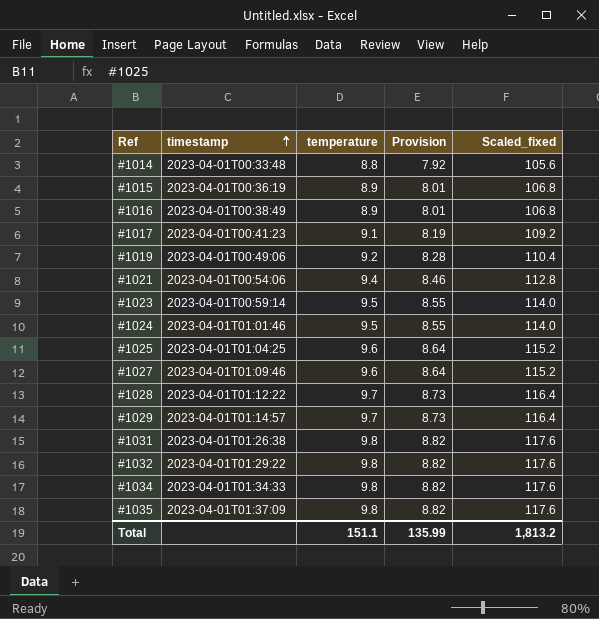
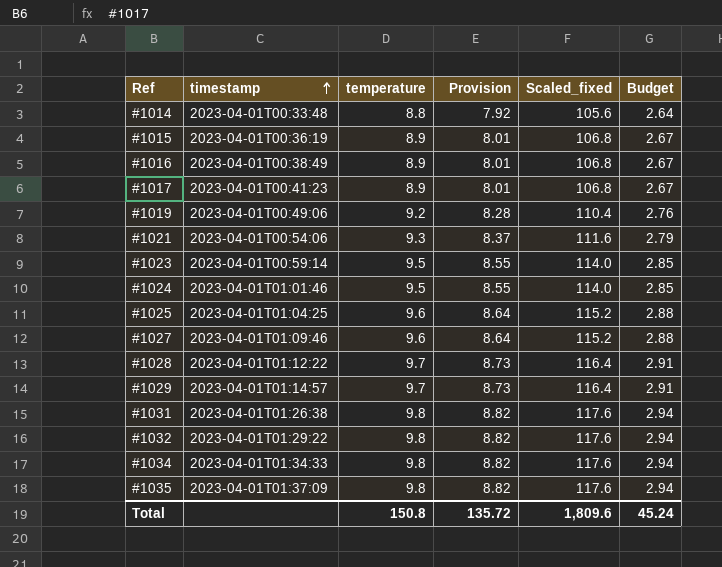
column Budget | formula: none -> [temperature] * 0.3
#1017 | temperature: 9.1 -> 8.9
#1017 | Provision: 8.19 -> 8.01
#1017 | Scaled_fixed: 109.2 -> 106.8
#1021 | temperature: 9.4 -> 9.3
#1021 | Provision: 8.46 -> 8.37
#1021 | Scaled_fixed: 112.8 -> 111.6
Total | temperature: 151.1 -> 150.8
Total | Provision: 135.99 -> 135.72
Total | Scaled_fixed: 1,813.2 -> 1,809.6

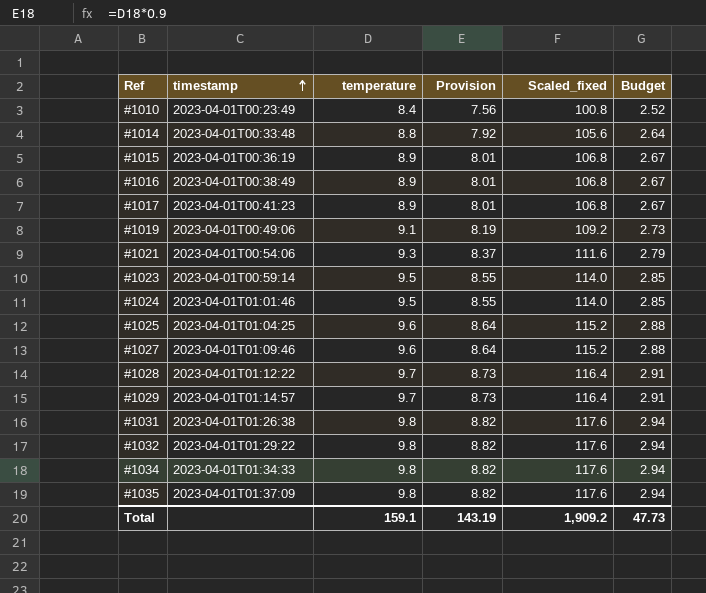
row #1010: none -> 2023-04-01T00:23:49 | 8.4 | 7.56 | 100.8 | 2.52
#1019 | temperature: 9.2 -> 9.1
#1019 | Provision: 8.28 -> 8.19
#1019 | Scaled_fixed: 110.4 -> 109.2
#1019 | Budget: 2.76 -> 2.73
Total | temperature: 150.8 -> 159.1
Total | Provision: 135.72 -> 143.19
Total | Scaled_fixed: 1,809.6 -> 1,909.2
Total | Budget: 45.24 -> 47.73

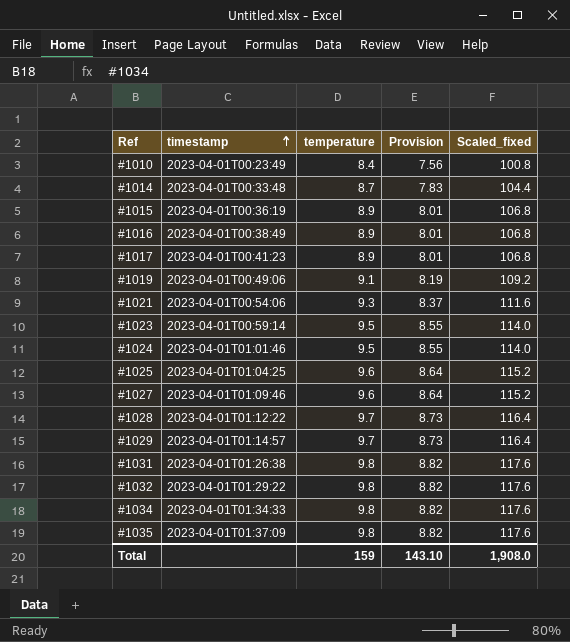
column Budget | formula: [temperature] * 0.3 -> none
#1014 | temperature: 8.8 -> 8.7
#1014 | Provision: 7.92 -> 7.83
#1014 | Scaled_fixed: 105.6 -> 104.4
Total | temperature: 159.1 -> 159
Total | Provision: 143.19 -> 143.10
Total | Scaled_fixed: 1,909.2 -> 1,908.0

